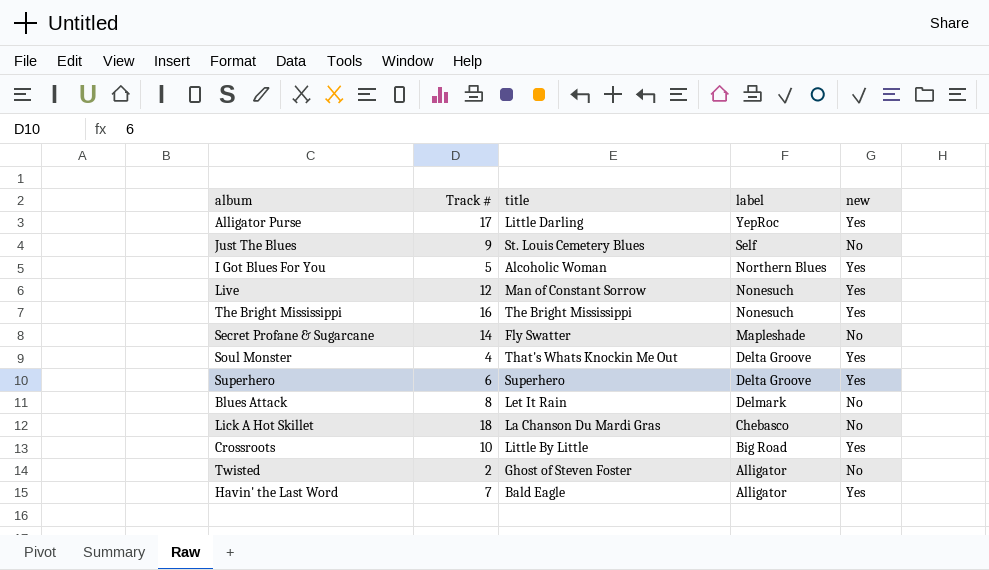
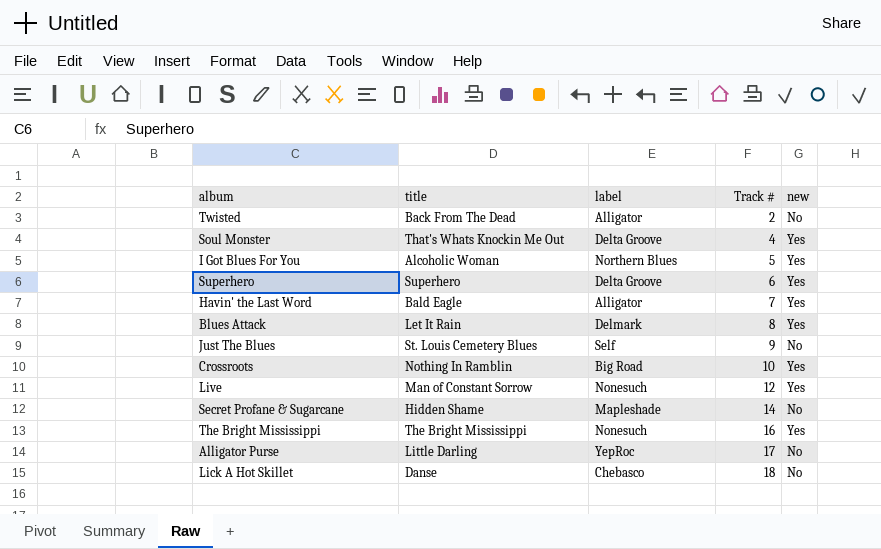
row order: label descending -> Track # ascending
column Track # | position: 2 -> 4
Twisted | title: Ghost of Steven Foster -> Back From The Dead
Blues Attack | new: No -> Yes
Crossroots | title: Little By Little -> Nothing In Ramblin
Secret Profane & Sugarcane | title: Fly Swatter -> Hidden Shame
Alligator Purse | new: Yes -> No
Lick A Hot Skillet | title: La Chanson Du Mardi Gras -> Danse

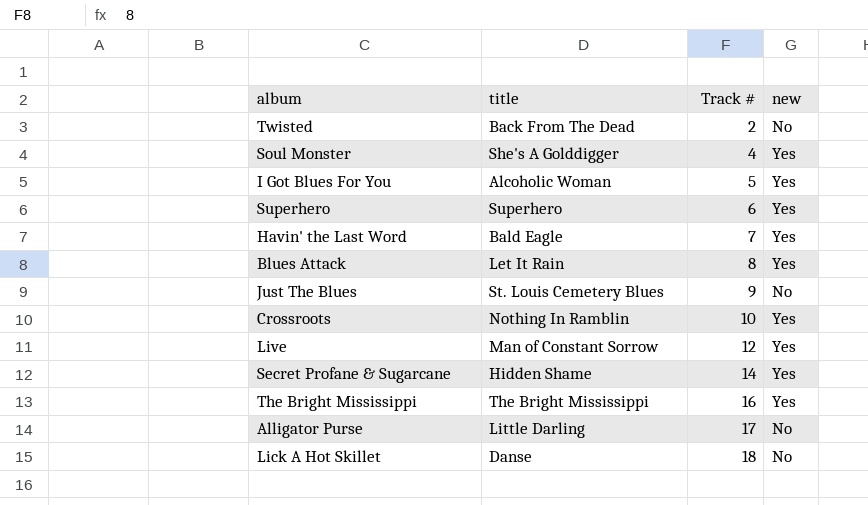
column label | position: 3 -> none
Soul Monster | title: That's Whats Knockin Me Out -> She's A Golddigger
Secret Profane & Sugarcane | new: No -> Yes

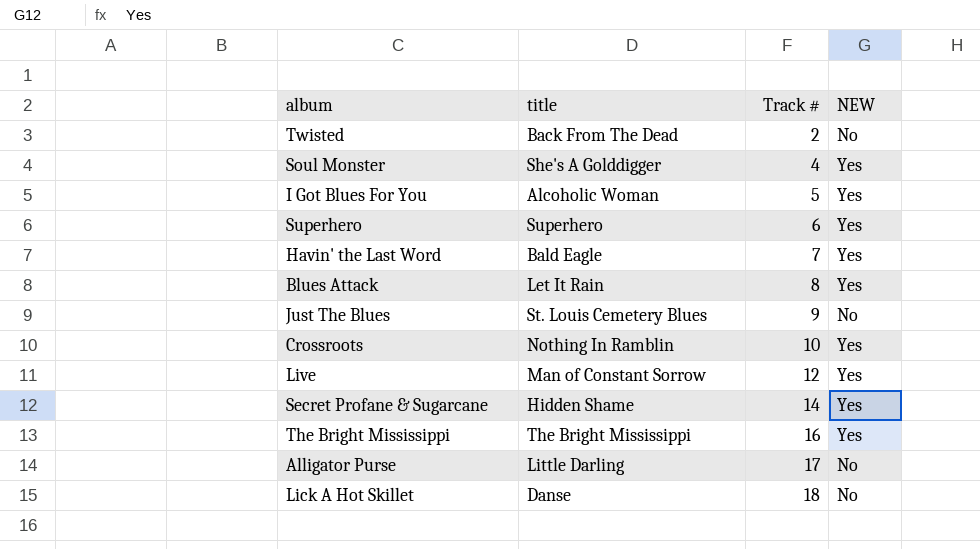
column name: new -> NEW

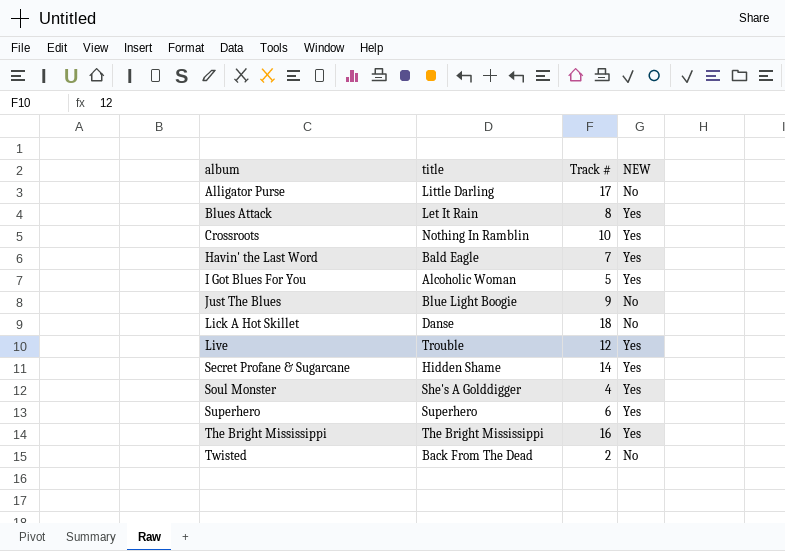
row order: Track # ascending -> album ascending
Just The Blues | title: St. Louis Cemetery Blues -> Blue Light Boogie
Live | title: Man of Constant Sorrow -> Trouble

